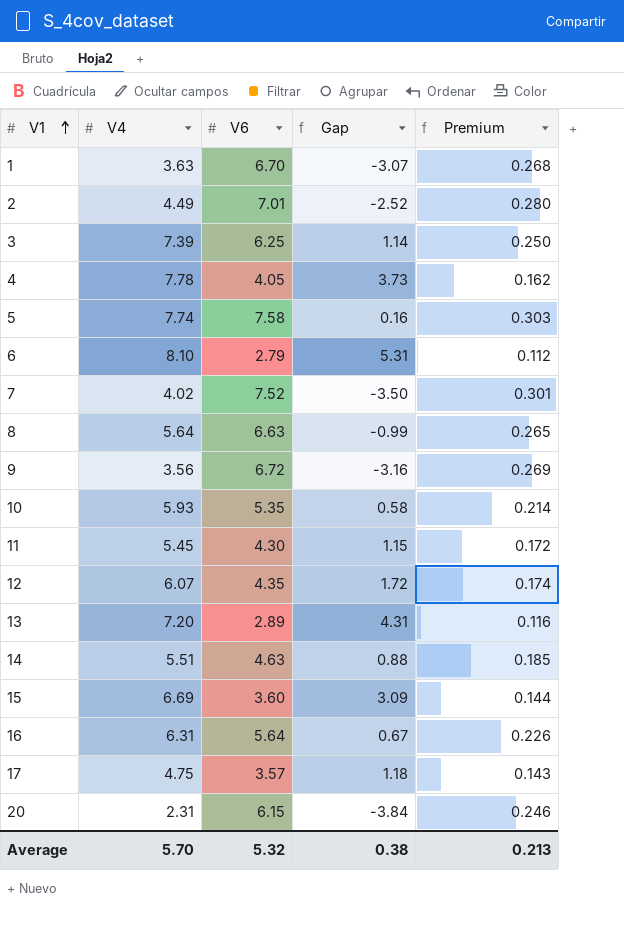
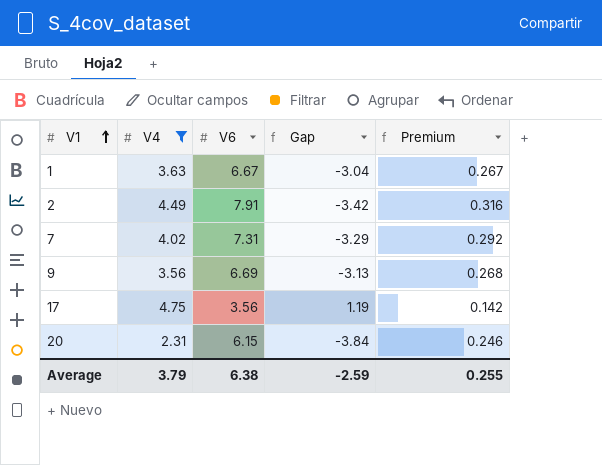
filter: none -> V4 <= 4.75
1 | V6: 6.70 -> 6.67
1 | Gap: -3.07 -> -3.04
1 | Premium: 0.268 -> 0.267
2 | V6: 7.01 -> 7.91
2 | Gap: -2.52 -> -3.42
2 | Premium: 0.280 -> 0.316
7 | V6: 7.52 -> 7.31
7 | Gap: -3.50 -> -3.29
7 | Premium: 0.301 -> 0.292
9 | V6: 6.72 -> 6.69
9 | Gap: -3.16 -> -3.13
9 | Premium: 0.269 -> 0.268
17 | V6: 3.57 -> 3.56
17 | Gap: 1.18 -> 1.19
17 | Premium: 0.143 -> 0.142
Average | V4: 5.70 -> 3.79
Average | V6: 5.32 -> 6.38
Average | Gap: 0.38 -> -2.59
Average | Premium: 0.213 -> 0.255

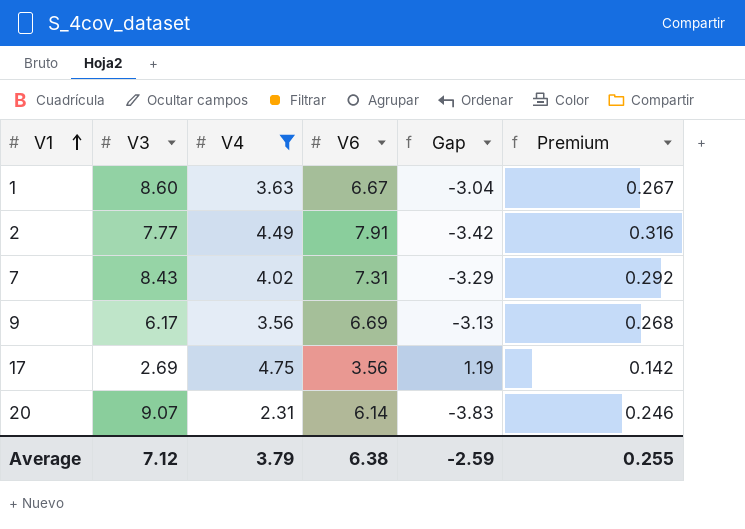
column V3 | position: none -> 2
20 | V6: 6.15 -> 6.14
20 | Gap: -3.84 -> -3.83

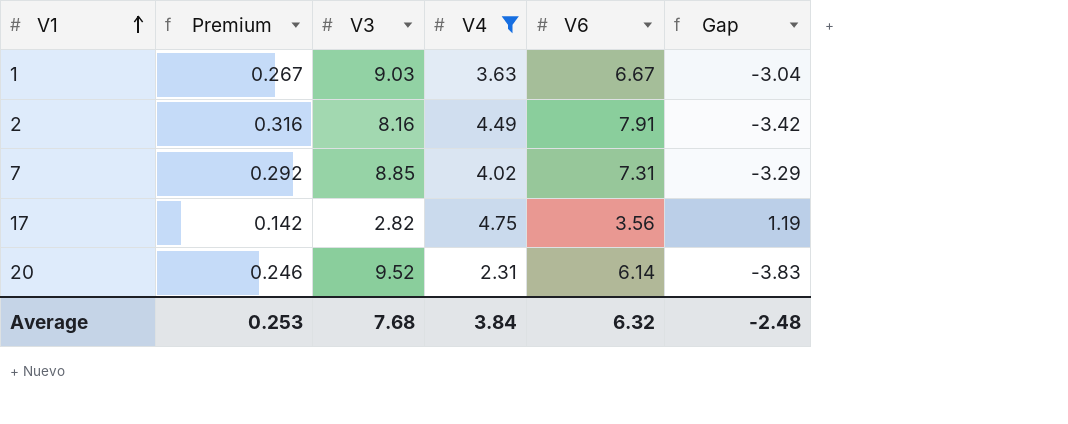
column Premium | position: 6 -> 2
row 9: 6.17 | 3.56 | 6.69 | -3.13 | 0.268 -> none
1 | V3: 8.60 -> 9.03
2 | V3: 7.77 -> 8.16
7 | V3: 8.43 -> 8.85
17 | V3: 2.69 -> 2.82
20 | V3: 9.07 -> 9.52
Average | Premium: 0.255 -> 0.253
Average | V3: 7.12 -> 7.68
Average | V4: 3.79 -> 3.84
Average | V6: 6.38 -> 6.32
Average | Gap: -2.59 -> -2.48

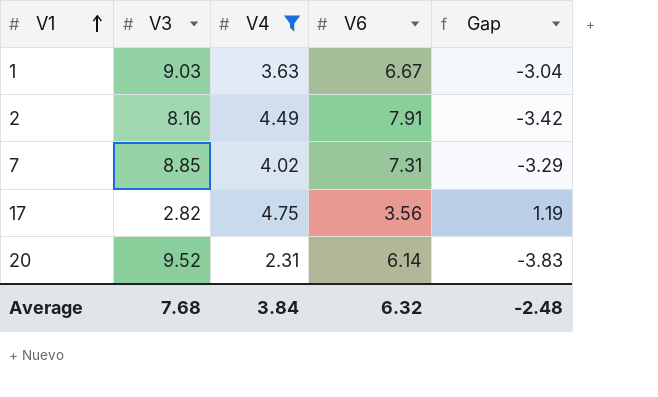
column Premium | formula: [V6] * 0.04 -> none

